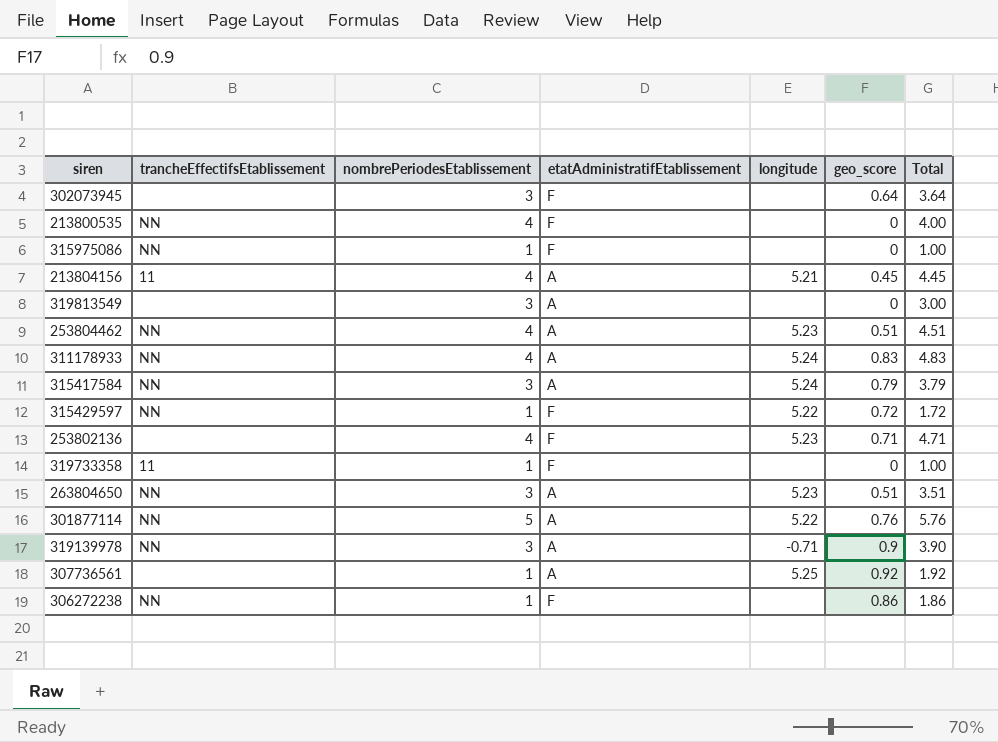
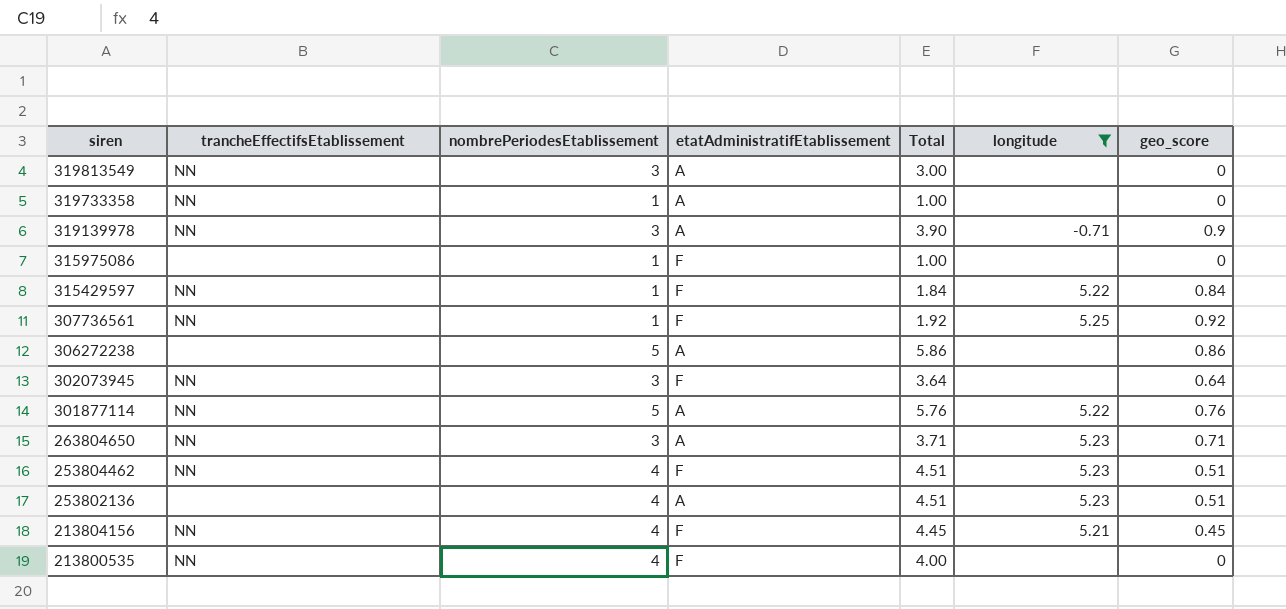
filter: none -> longitude != 5.24
row order: none -> siren descending
column Total | position: 7 -> 5
319813549 | trancheEffectifsEtablissement: none -> NN
319733358 | trancheEffectifsEtablissement: 11 -> NN
319733358 | etatAdministratifEtablissement: F -> A
315975086 | trancheEffectifsEtablissement: NN -> none
315429597 | Total: 1.72 -> 1.84
315429597 | geo_score: 0.72 -> 0.84
307736561 | trancheEffectifsEtablissement: none -> NN
307736561 | etatAdministratifEtablissement: A -> F
306272238 | trancheEffectifsEtablissement: NN -> none
306272238 | nombrePeriodesEtablissement: 1 -> 5
306272238 | etatAdministratifEtablissement: F -> A
306272238 | Total: 1.86 -> 5.86
302073945 | trancheEffectifsEtablissement: none -> NN
263804650 | Total: 3.51 -> 3.71
263804650 | geo_score: 0.51 -> 0.71
253804462 | etatAdministratifEtablissement: A -> F
253802136 | etatAdministratifEtablissement: F -> A
253802136 | Total: 4.71 -> 4.51
253802136 | geo_score: 0.71 -> 0.51
213804156 | trancheEffectifsEtablissement: 11 -> NN
213804156 | etatAdministratifEtablissement: A -> F

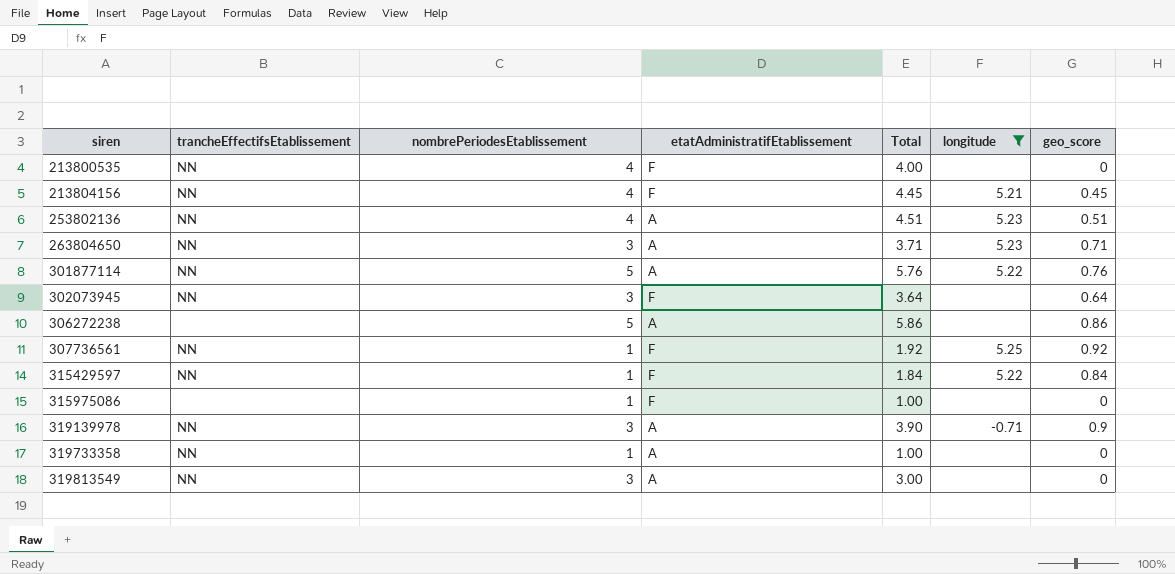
row order: siren descending -> siren ascending
row 253804462: NN | 4 | F | 4.51 | 5.23 | 0.51 -> none
253802136 | trancheEffectifsEtablissement: none -> NN

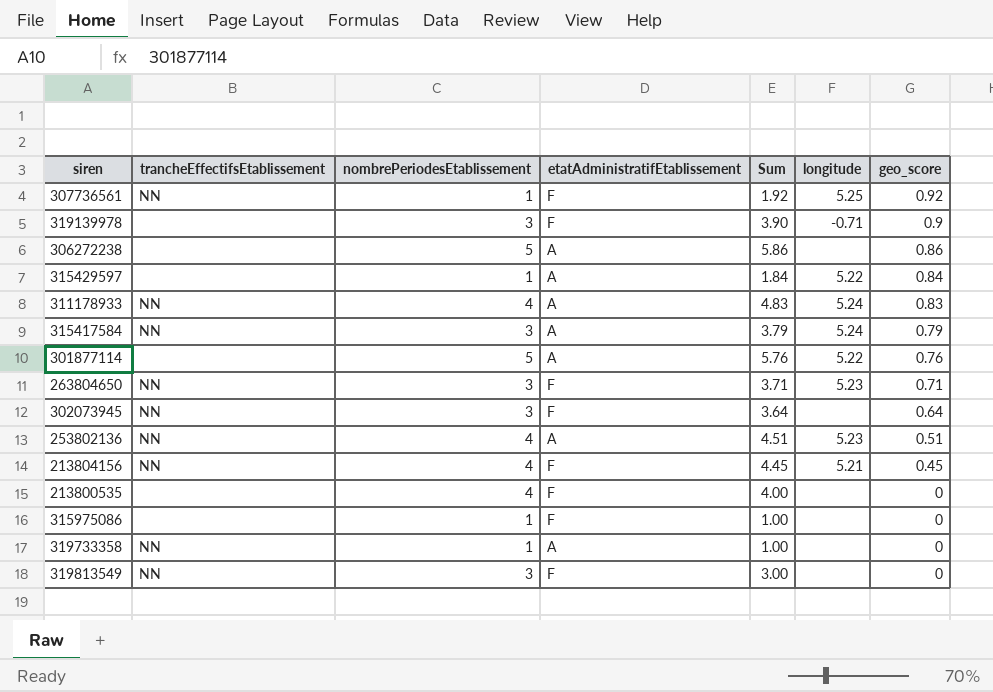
filter: longitude != 5.24 -> none
row order: siren ascending -> geo_score descending
column name: Total -> Sum
319139978 | trancheEffectifsEtablissement: NN -> none
319139978 | etatAdministratifEtablissement: A -> F
315429597 | trancheEffectifsEtablissement: NN -> none
315429597 | etatAdministratifEtablissement: F -> A
301877114 | trancheEffectifsEtablissement: NN -> none
263804650 | etatAdministratifEtablissement: A -> F
213800535 | trancheEffectifsEtablissement: NN -> none
319813549 | etatAdministratifEtablissement: A -> F

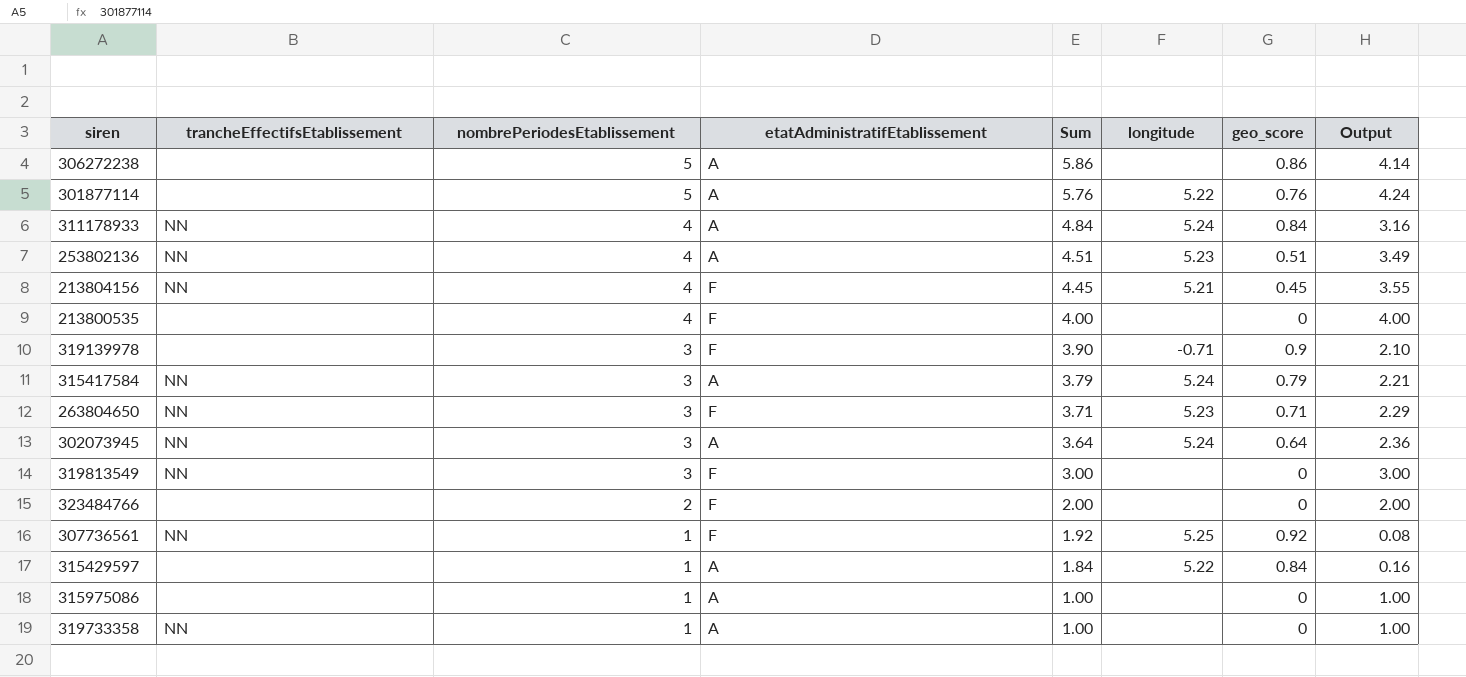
row order: geo_score descending -> nombrePeriodesEtablissement descending
column Output | formula: none -> [nombrePeriodesEtablissement] - [geo_score]
311178933 | Sum: 4.83 -> 4.84
311178933 | geo_score: 0.83 -> 0.84
302073945 | etatAdministratifEtablissement: F -> A
302073945 | longitude: none -> 5.24
row 323484766: none -> none | 2 | F | 2.00 | none | 0 | 2.00
315975086 | etatAdministratifEtablissement: F -> A

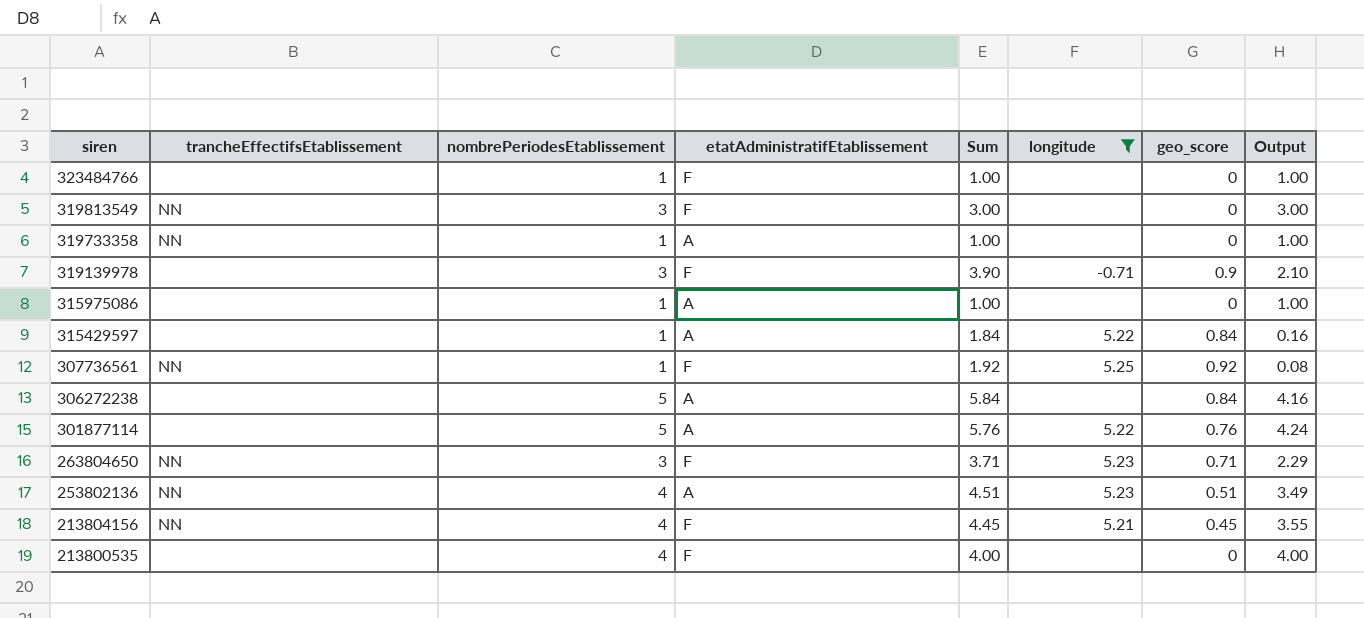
filter: none -> longitude != 5.24
row order: nombrePeriodesEtablissement descending -> siren descending
323484766 | nombrePeriodesEtablissement: 2 -> 1
323484766 | Sum: 2.00 -> 1.00
323484766 | Output: 2.00 -> 1.00
306272238 | Sum: 5.86 -> 5.84
306272238 | geo_score: 0.86 -> 0.84
306272238 | Output: 4.14 -> 4.16

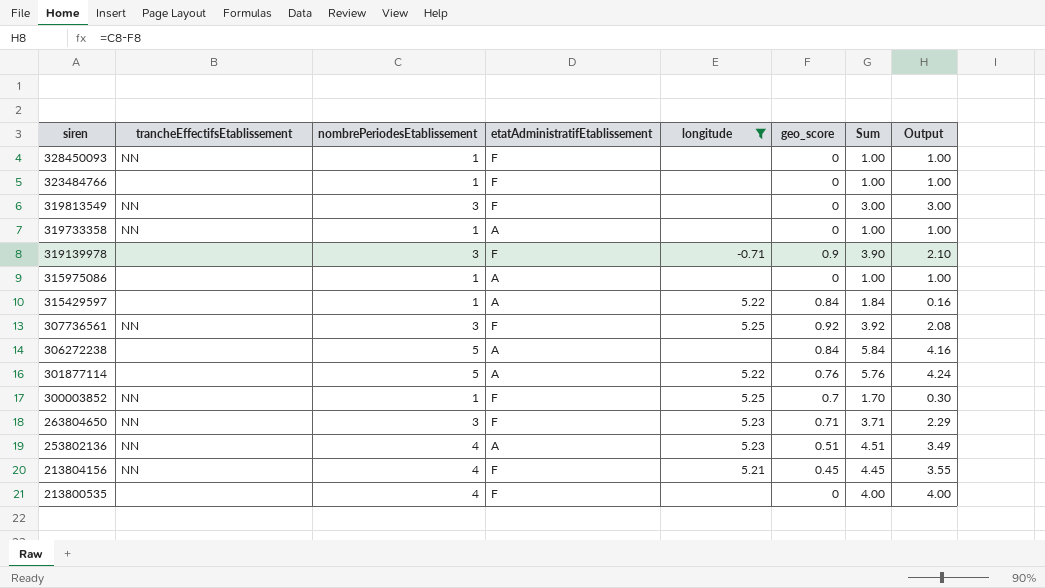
column Sum | position: 5 -> 7
row 328450093: none -> NN | 1 | F | none | 0 | 1.00 | 1.00
307736561 | nombrePeriodesEtablissement: 1 -> 3
307736561 | Sum: 1.92 -> 3.92
307736561 | Output: 0.08 -> 2.08
row 300003852: none -> NN | 1 | F | 5.25 | 0.7 | 1.70 | 0.30

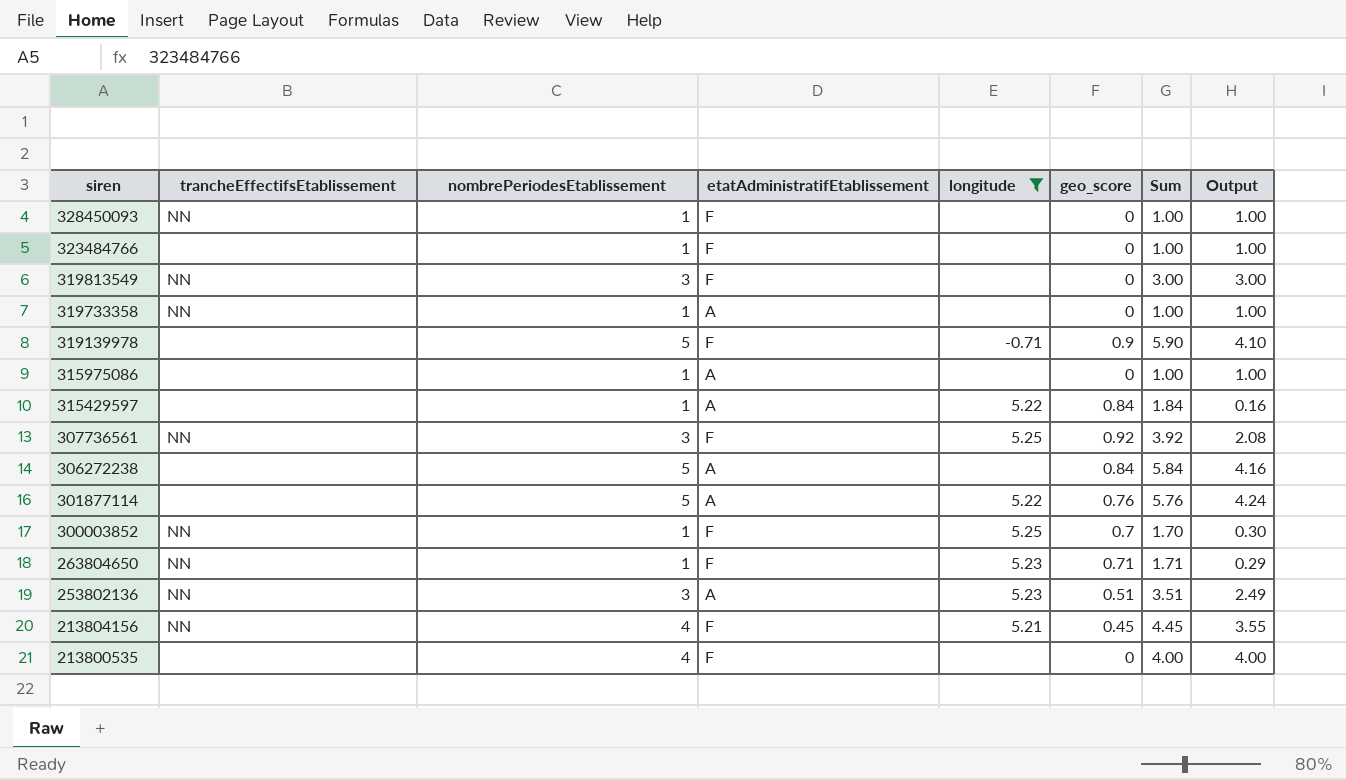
319139978 | nombrePeriodesEtablissement: 3 -> 5
319139978 | Sum: 3.90 -> 5.90
319139978 | Output: 2.10 -> 4.10
263804650 | nombrePeriodesEtablissement: 3 -> 1
263804650 | Sum: 3.71 -> 1.71
263804650 | Output: 2.29 -> 0.29
253802136 | nombrePeriodesEtablissement: 4 -> 3
253802136 | Sum: 4.51 -> 3.51
253802136 | Output: 3.49 -> 2.49

